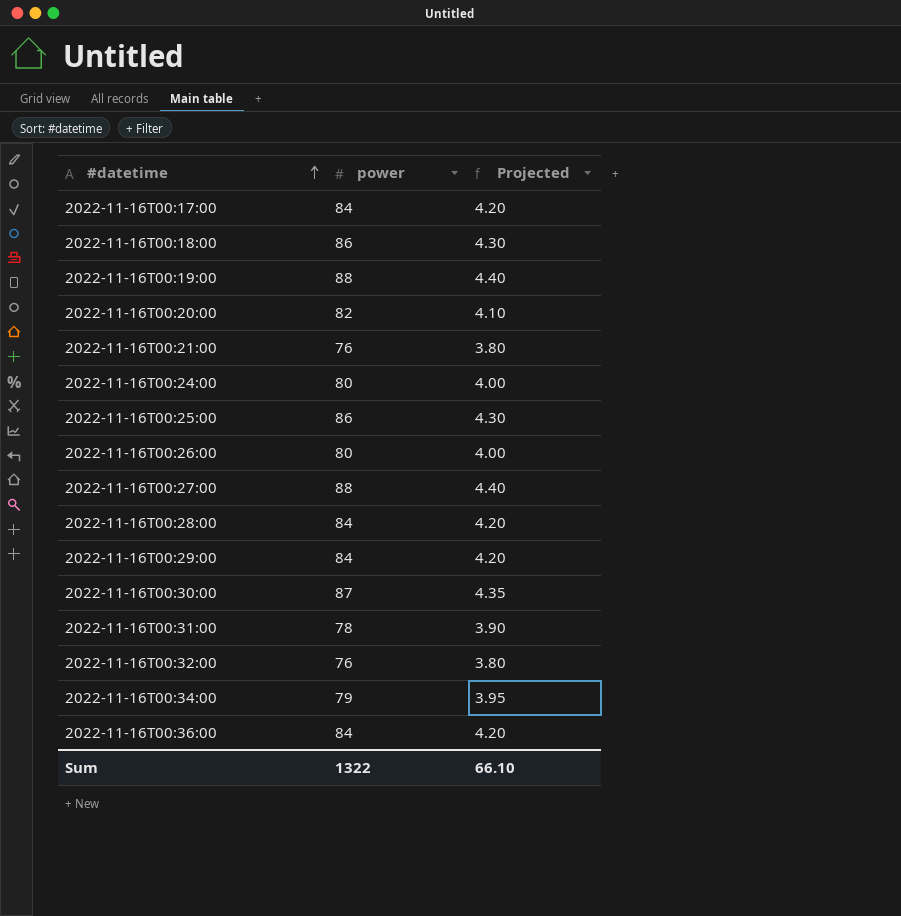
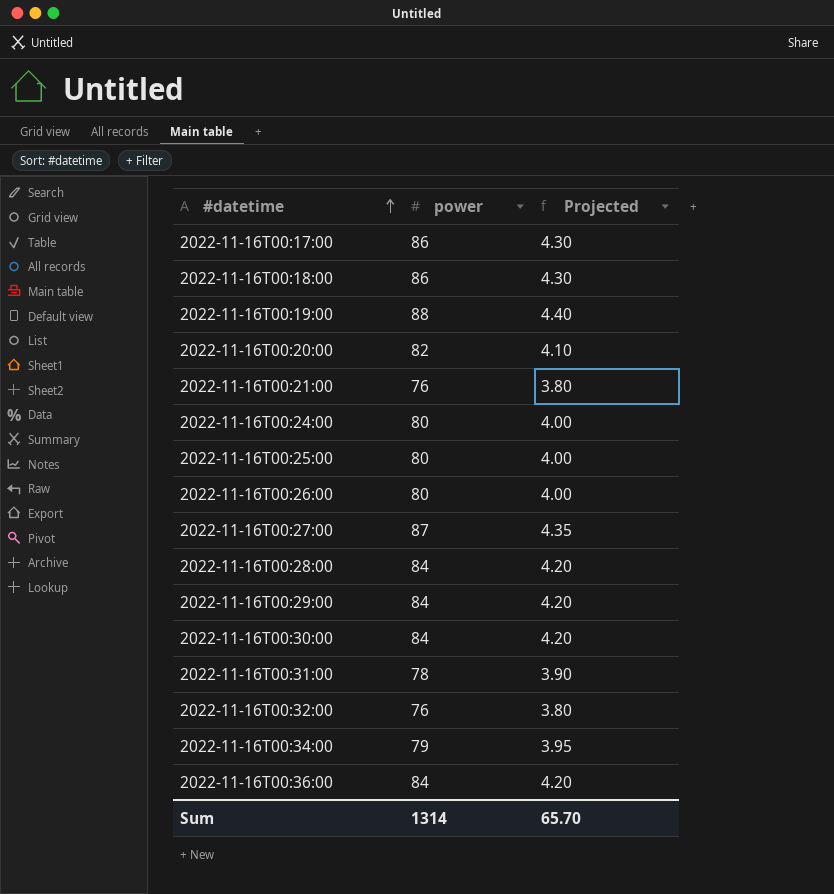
2022-11-16T00:17:00 | power: 84 -> 86
2022-11-16T00:17:00 | Projected: 4.20 -> 4.30
2022-11-16T00:25:00 | power: 86 -> 80
2022-11-16T00:25:00 | Projected: 4.30 -> 4.00
2022-11-16T00:27:00 | power: 88 -> 87
2022-11-16T00:27:00 | Projected: 4.40 -> 4.35
2022-11-16T00:30:00 | power: 87 -> 84
2022-11-16T00:30:00 | Projected: 4.35 -> 4.20
Sum | power: 1322 -> 1314
Sum | Projected: 66.10 -> 65.70

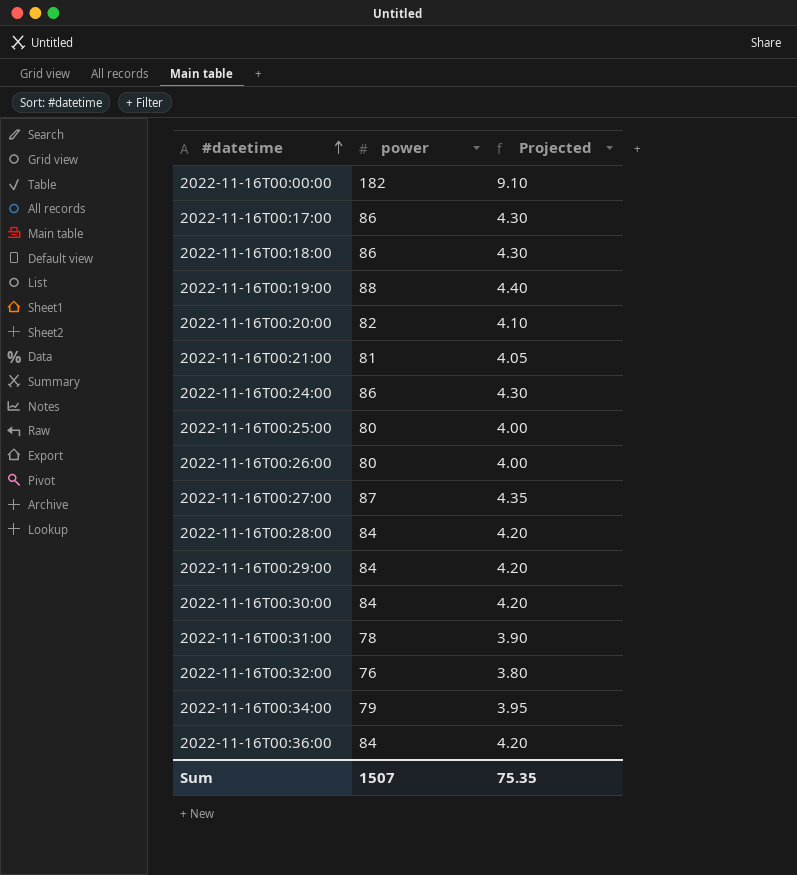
row 2022-11-16T00:00:00: none -> 182 | 9.10
2022-11-16T00:21:00 | power: 76 -> 81
2022-11-16T00:21:00 | Projected: 3.80 -> 4.05
2022-11-16T00:24:00 | power: 80 -> 86
2022-11-16T00:24:00 | Projected: 4.00 -> 4.30
Sum | power: 1314 -> 1507
Sum | Projected: 65.70 -> 75.35

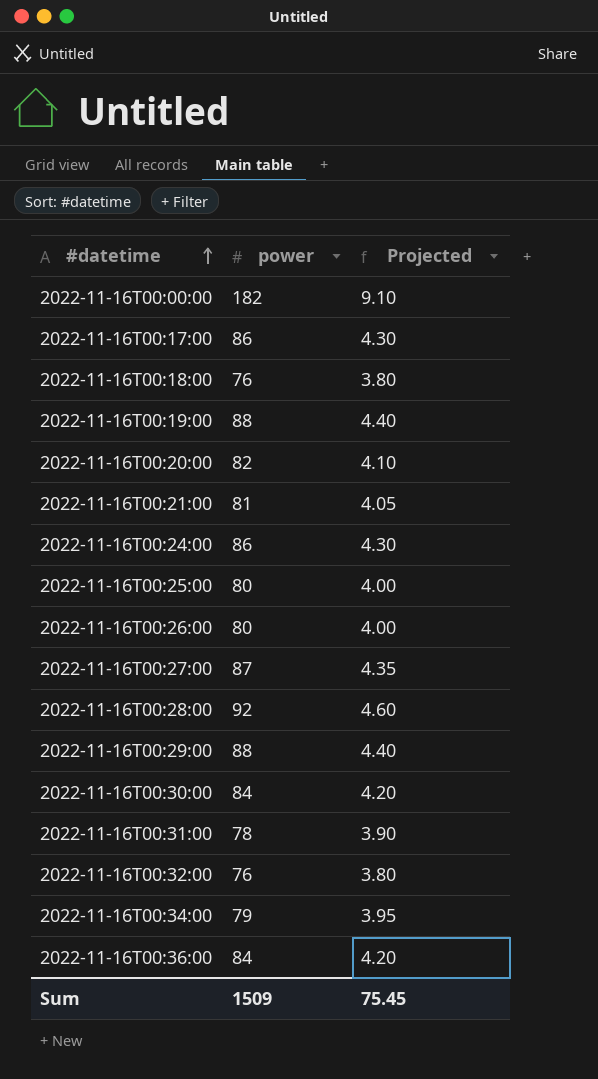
2022-11-16T00:18:00 | power: 86 -> 76
2022-11-16T00:18:00 | Projected: 4.30 -> 3.80
2022-11-16T00:28:00 | power: 84 -> 92
2022-11-16T00:28:00 | Projected: 4.20 -> 4.60
2022-11-16T00:29:00 | power: 84 -> 88
2022-11-16T00:29:00 | Projected: 4.20 -> 4.40
Sum | power: 1507 -> 1509
Sum | Projected: 75.35 -> 75.45

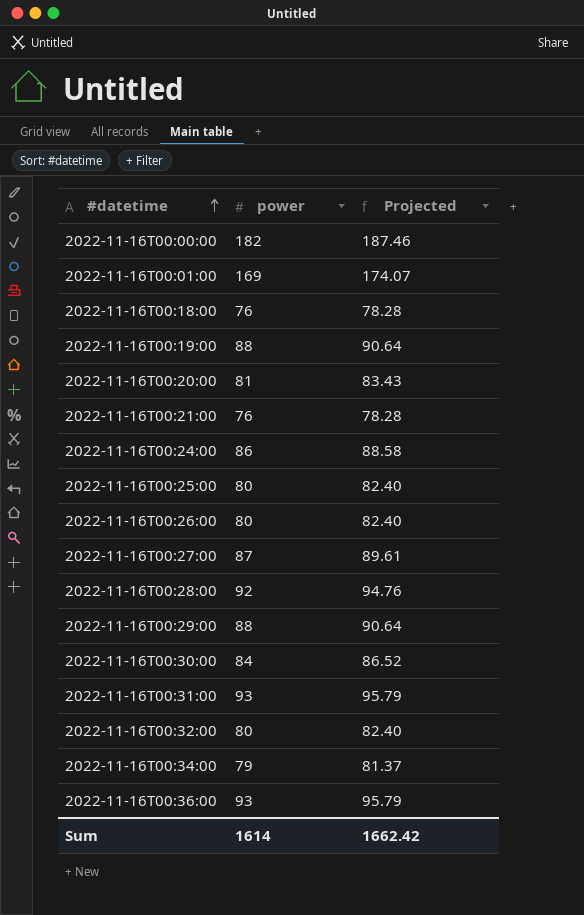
column Projected | formula: [power] * 0.05 -> [power] * 1.03
row 2022-11-16T00:17:00: 86 | 4.30 -> none
row 2022-11-16T00:01:00: none -> 169 | 174.07
2022-11-16T00:20:00 | power: 82 -> 81
2022-11-16T00:21:00 | power: 81 -> 76
2022-11-16T00:31:00 | power: 78 -> 93
2022-11-16T00:32:00 | power: 76 -> 80
2022-11-16T00:36:00 | power: 84 -> 93
Sum | power: 1509 -> 1614
Sum | Projected: 75.45 -> 1662.42

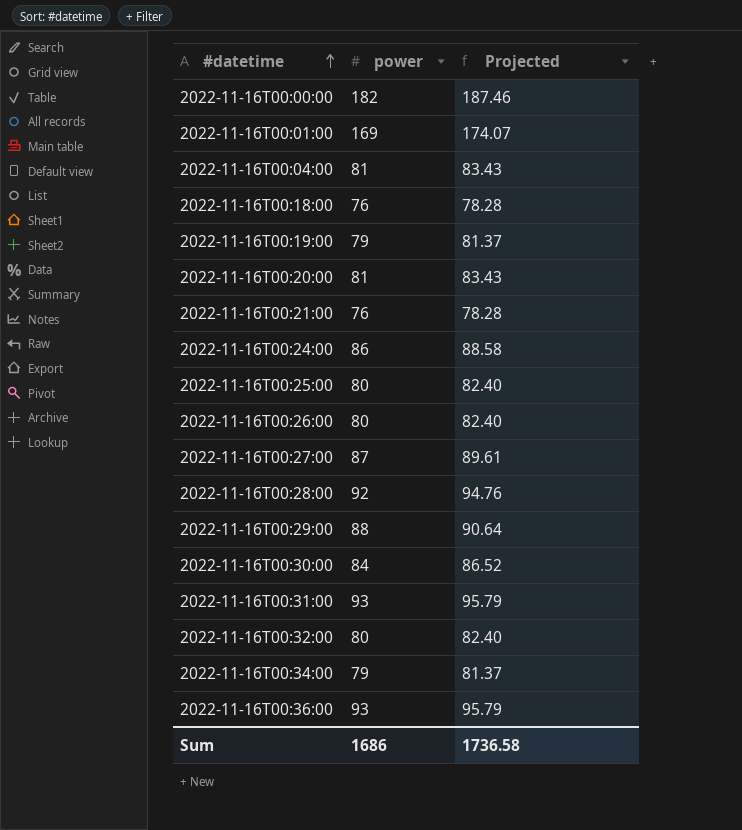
row 2022-11-16T00:04:00: none -> 81 | 83.43
2022-11-16T00:19:00 | power: 88 -> 79
2022-11-16T00:19:00 | Projected: 90.64 -> 81.37
Sum | power: 1614 -> 1686
Sum | Projected: 1662.42 -> 1736.58

